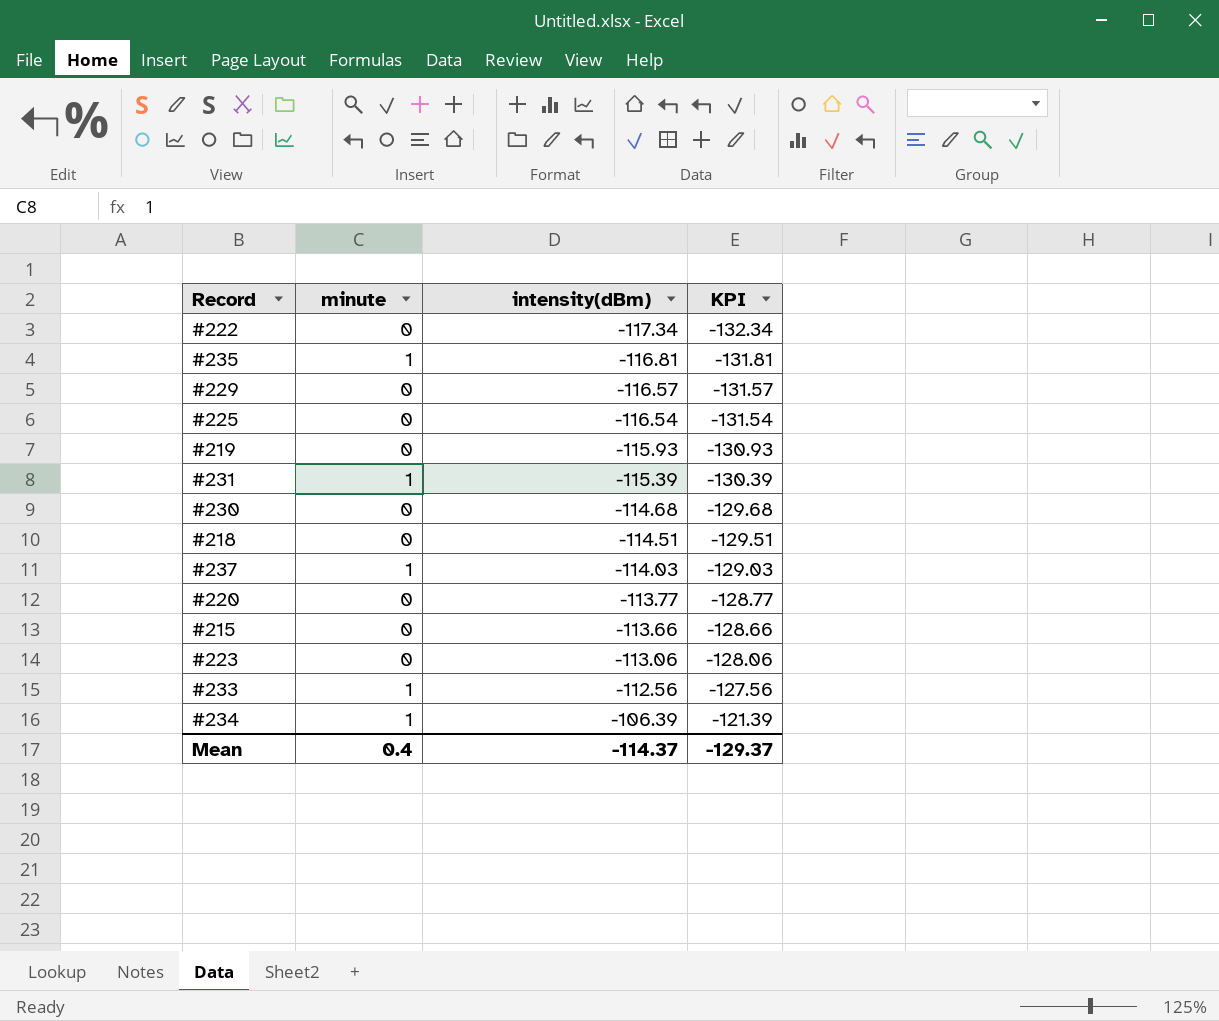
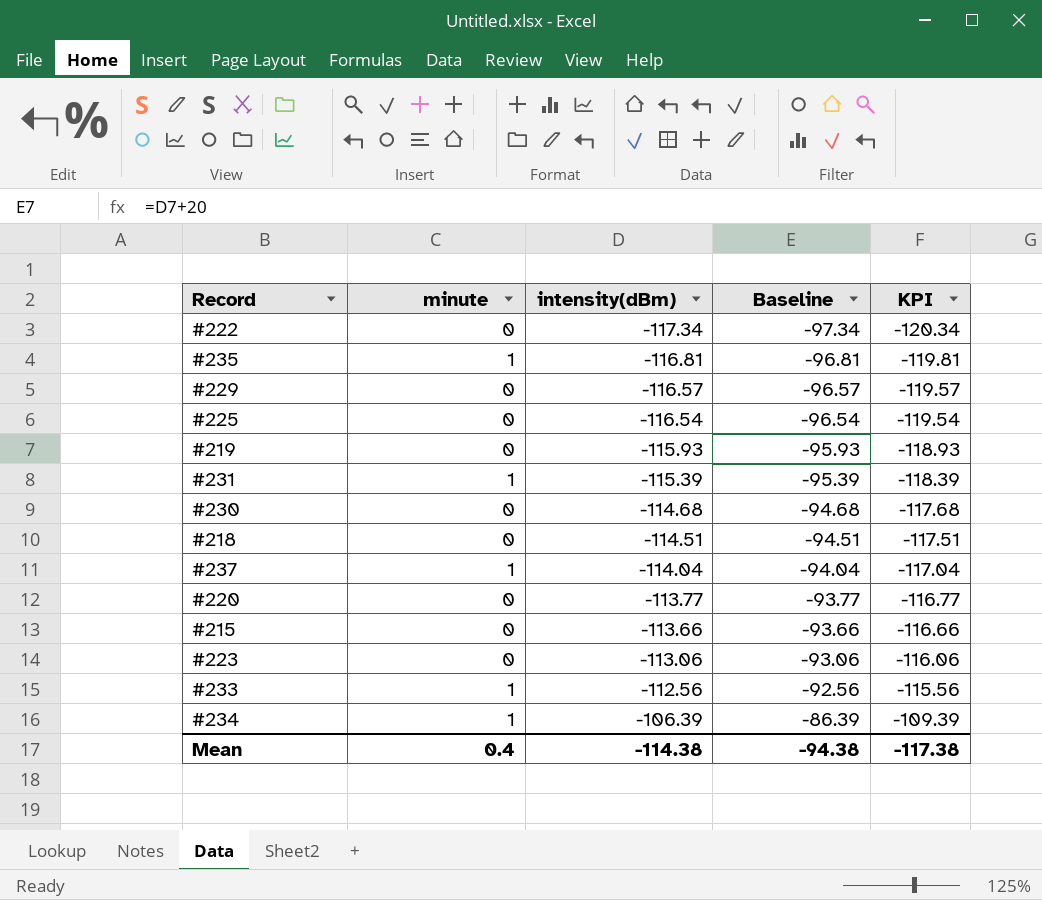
column Baseline | formula: none -> [intensity(dBm)] + 20
column KPI | formula: [intensity(dBm)] - 15 -> [intensity(dBm)] - 3
#237 | intensity(dBm): -114.03 -> -114.04
Mean | intensity(dBm): -114.37 -> -114.38
Mean | KPI: -129.37 -> -117.38

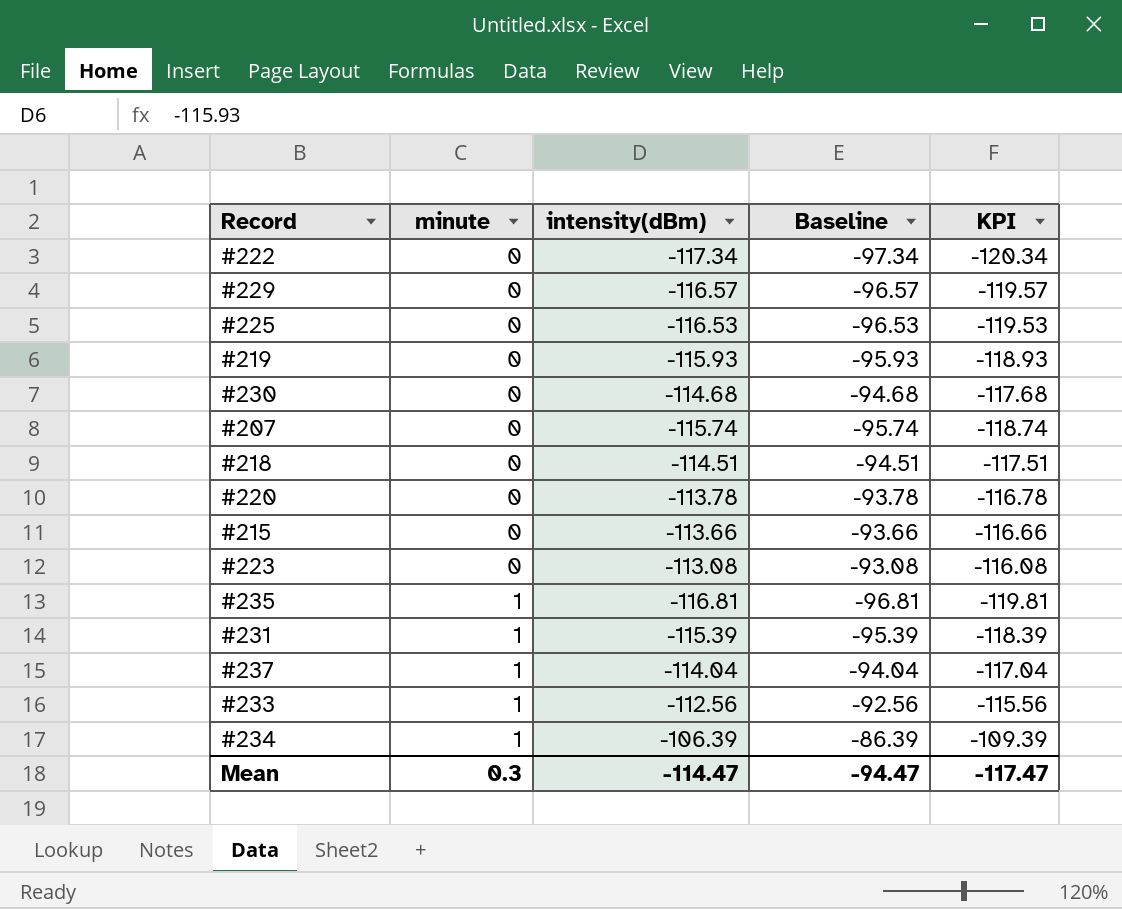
row order: intensity(dBm) ascending -> minute ascending
#225 | intensity(dBm): -116.54 -> -116.53
#225 | Baseline: -96.54 -> -96.53
#225 | KPI: -119.54 -> -119.53
row #207: none -> 0 | -115.74 | -95.74 | -118.74
#220 | intensity(dBm): -113.77 -> -113.78
#220 | Baseline: -93.77 -> -93.78
#220 | KPI: -116.77 -> -116.78
#223 | intensity(dBm): -113.06 -> -113.08
#223 | Baseline: -93.06 -> -93.08
#223 | KPI: -116.06 -> -116.08
Mean | minute: 0.4 -> 0.3
Mean | intensity(dBm): -114.38 -> -114.47
Mean | Baseline: -94.38 -> -94.47
Mean | KPI: -117.38 -> -117.47

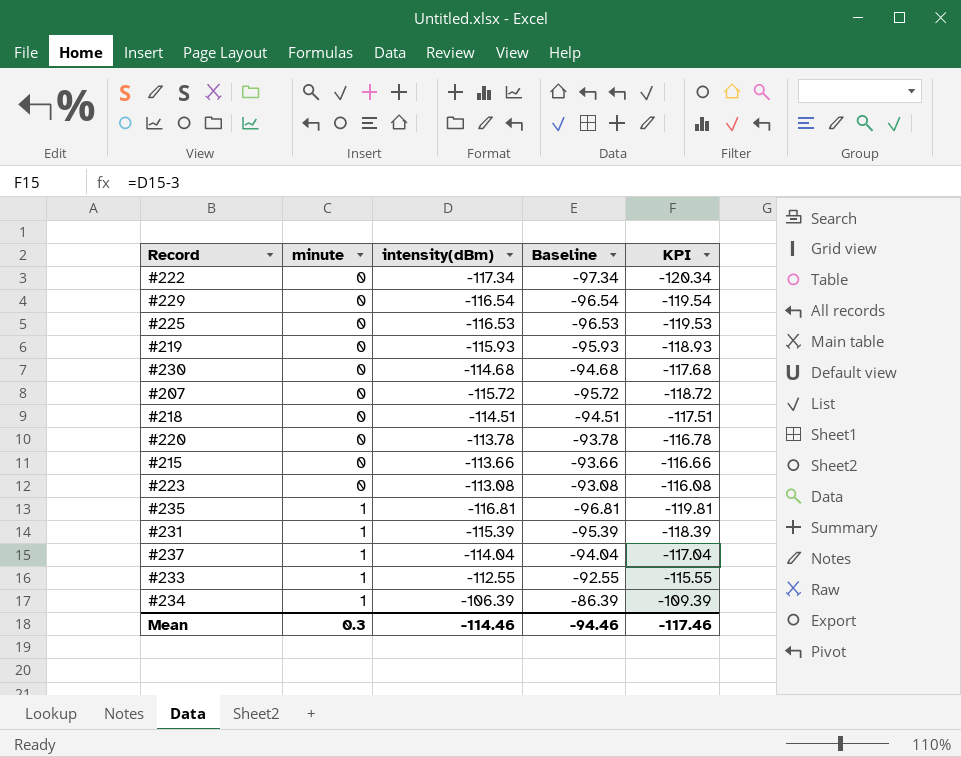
#229 | intensity(dBm): -116.57 -> -116.54
#229 | Baseline: -96.57 -> -96.54
#229 | KPI: -119.57 -> -119.54
#207 | intensity(dBm): -115.74 -> -115.72
#207 | Baseline: -95.74 -> -95.72
#207 | KPI: -118.74 -> -118.72
#233 | intensity(dBm): -112.56 -> -112.55
#233 | Baseline: -92.56 -> -92.55
#233 | KPI: -115.56 -> -115.55
Mean | intensity(dBm): -114.47 -> -114.46
Mean | Baseline: -94.47 -> -94.46
Mean | KPI: -117.47 -> -117.46

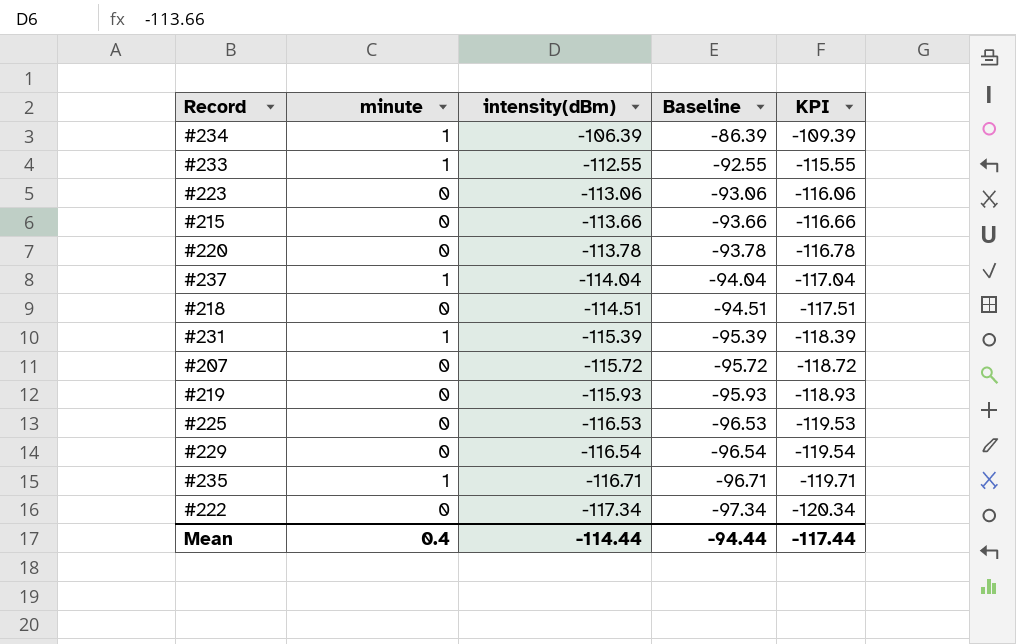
row order: minute ascending -> intensity(dBm) descending
row #230: 0 | -114.68 | -94.68 | -117.68 -> none
#223 | intensity(dBm): -113.08 -> -113.06
#223 | Baseline: -93.08 -> -93.06
#223 | KPI: -116.08 -> -116.06
#235 | intensity(dBm): -116.81 -> -116.71
#235 | Baseline: -96.81 -> -96.71
#235 | KPI: -119.81 -> -119.71
Mean | minute: 0.3 -> 0.4
Mean | intensity(dBm): -114.46 -> -114.44
Mean | Baseline: -94.46 -> -94.44
Mean | KPI: -117.46 -> -117.44

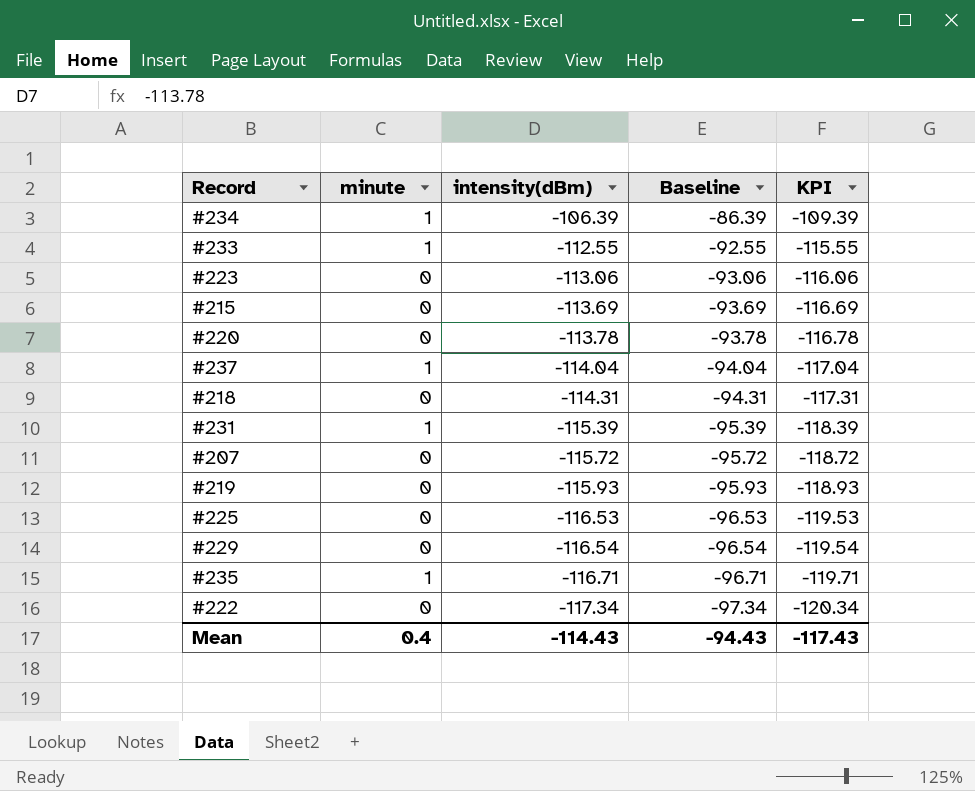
#215 | intensity(dBm): -113.66 -> -113.69
#215 | Baseline: -93.66 -> -93.69
#215 | KPI: -116.66 -> -116.69
#218 | intensity(dBm): -114.51 -> -114.31
#218 | Baseline: -94.51 -> -94.31
#218 | KPI: -117.51 -> -117.31
Mean | intensity(dBm): -114.44 -> -114.43
Mean | Baseline: -94.44 -> -94.43
Mean | KPI: -117.44 -> -117.43

